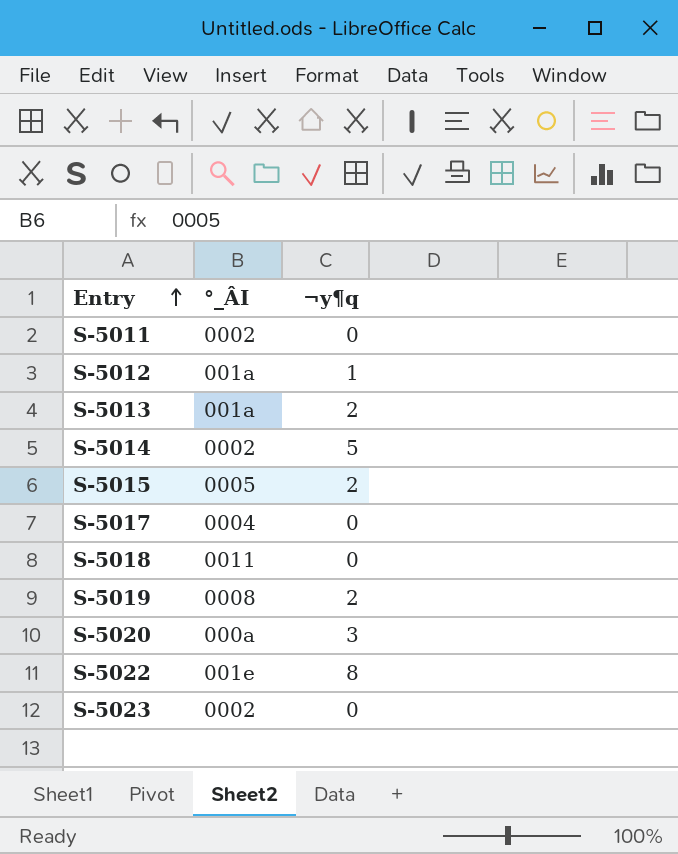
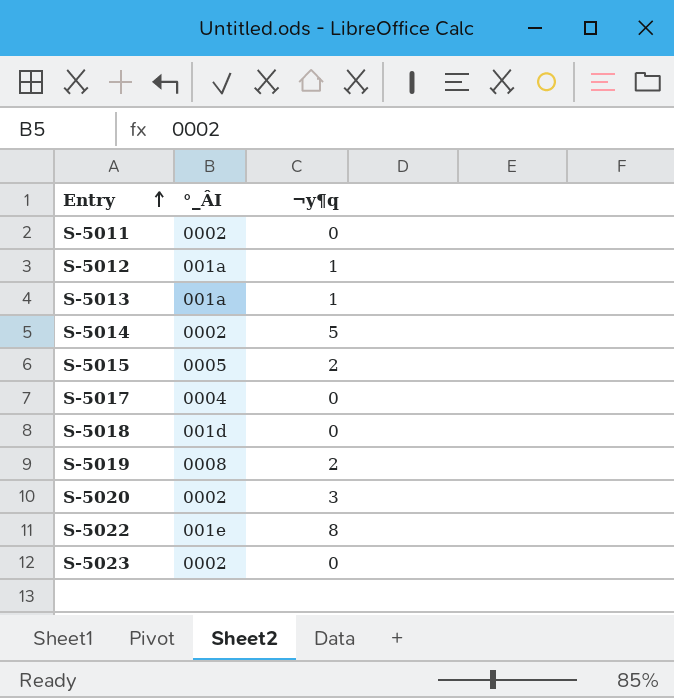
S-5013 | ¬y¶q: 2 -> 1
S-5018 | °_ÂI: 0011 -> 001d
S-5020 | °_ÂI: 000a -> 0002

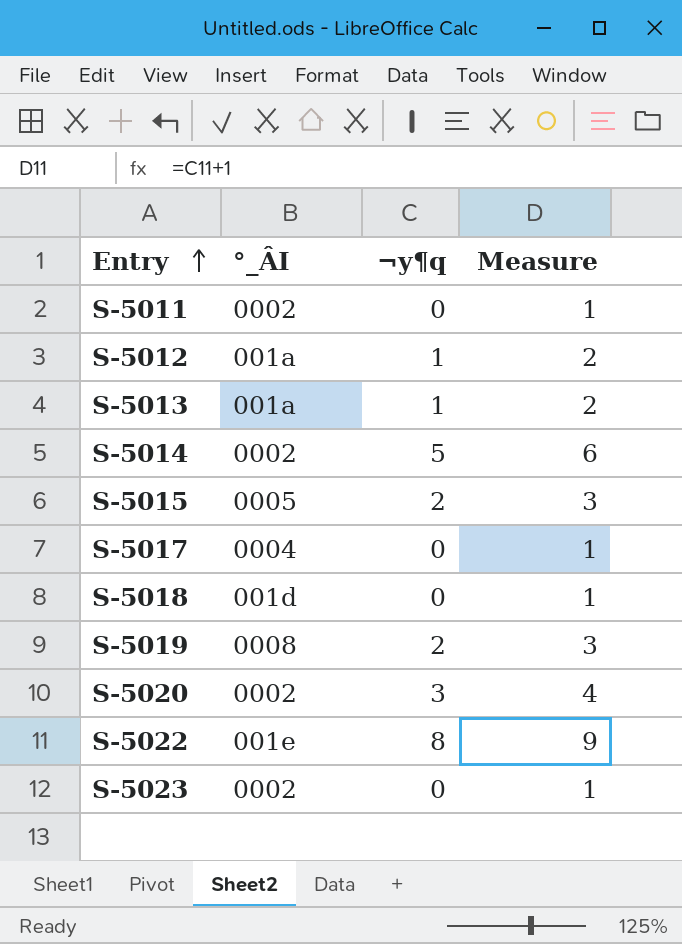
column Measure | formula: none -> [¬y¶q] + 1

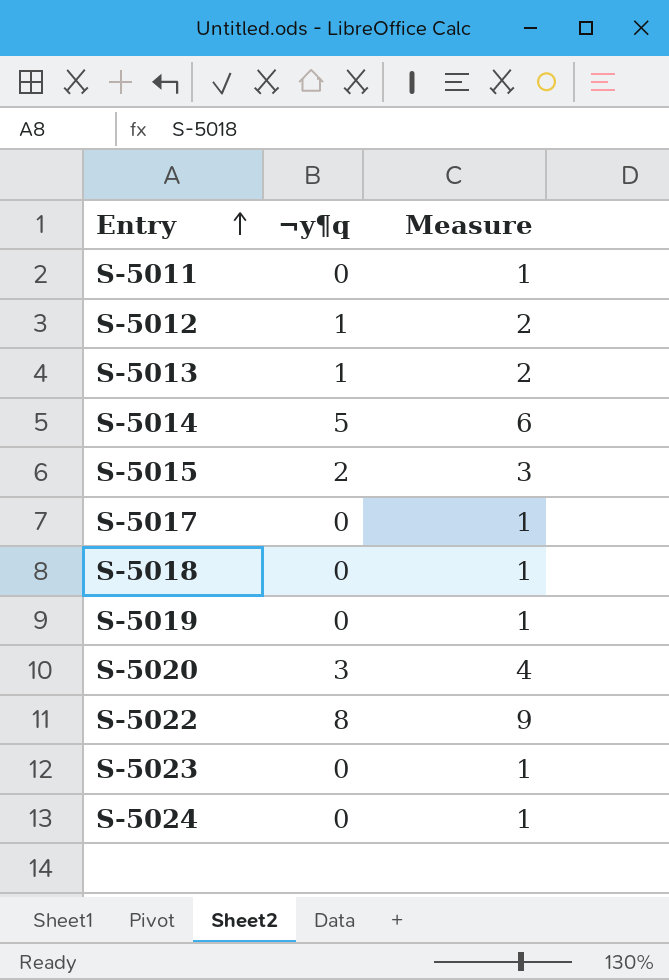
column °_ÂI | position: 2 -> none
S-5019 | ¬y¶q: 2 -> 0
S-5019 | Measure: 3 -> 1
row S-5024: none -> 0 | 1

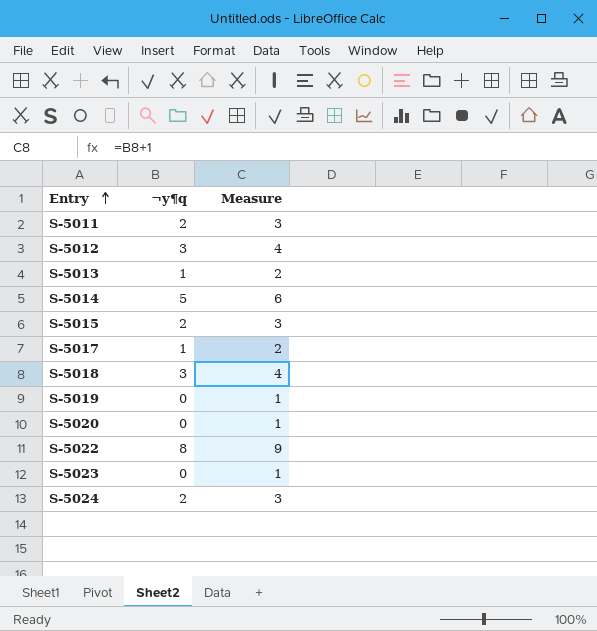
S-5011 | ¬y¶q: 0 -> 2
S-5011 | Measure: 1 -> 3
S-5012 | ¬y¶q: 1 -> 3
S-5012 | Measure: 2 -> 4
S-5017 | ¬y¶q: 0 -> 1
S-5017 | Measure: 1 -> 2
S-5018 | ¬y¶q: 0 -> 3
S-5018 | Measure: 1 -> 4
S-5020 | ¬y¶q: 3 -> 0
S-5020 | Measure: 4 -> 1
S-5024 | ¬y¶q: 0 -> 2
S-5024 | Measure: 1 -> 3

